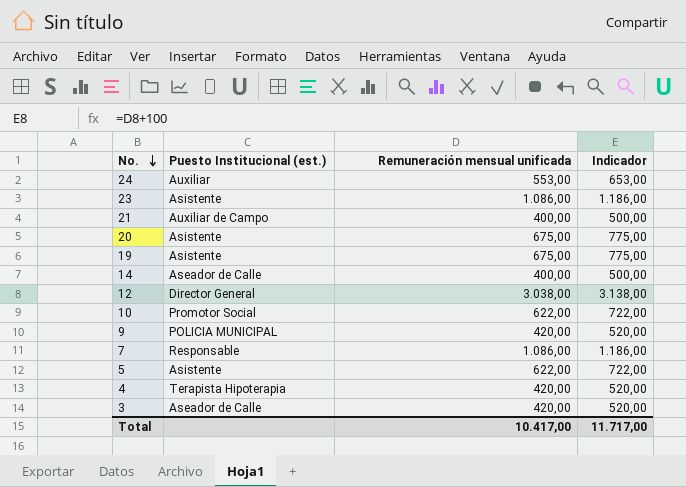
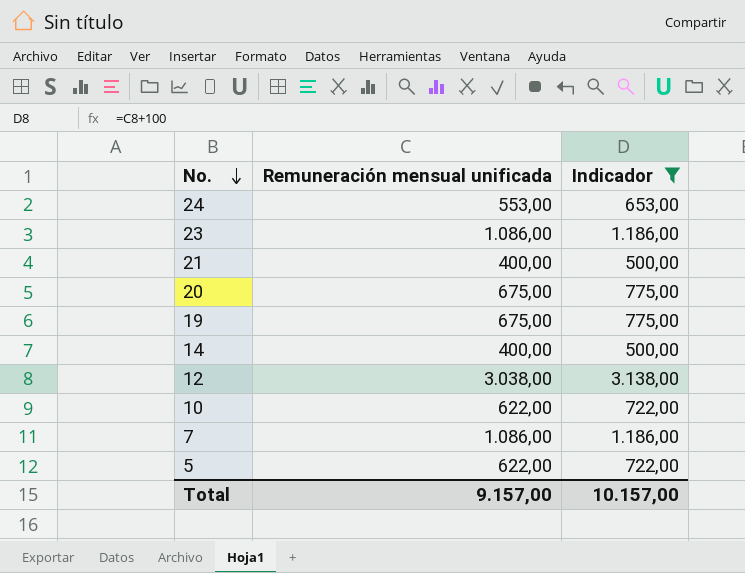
filter: none -> Indicador != 520,00
column Puesto Institucional (est.) | position: 2 -> none
Total | Remuneración mensual unificada: 10.417,00 -> 9.157,00
Total | Indicador: 11.717,00 -> 10.157,00

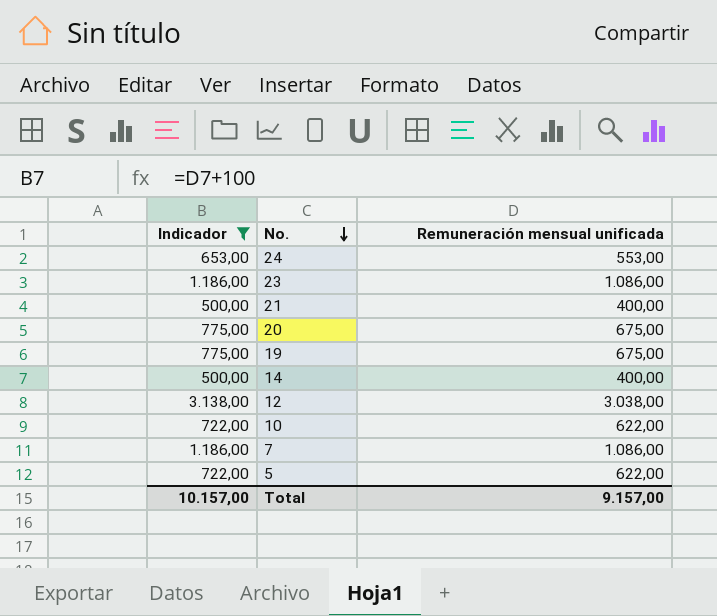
column Indicador | position: 3 -> 1

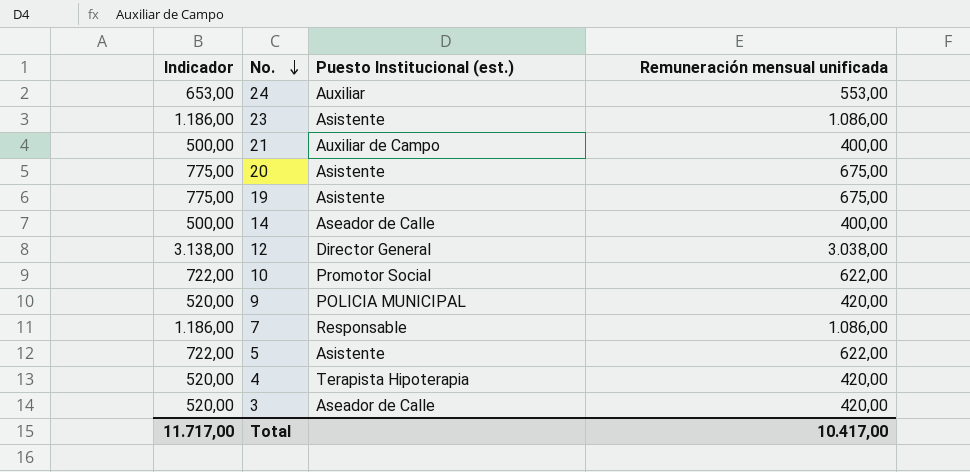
filter: Indicador != 520,00 -> none
column Puesto Institucional (est.) | position: none -> 3
Total | Indicador: 10.157,00 -> 11.717,00
Total | Remuneración mensual unificada: 9.157,00 -> 10.417,00

